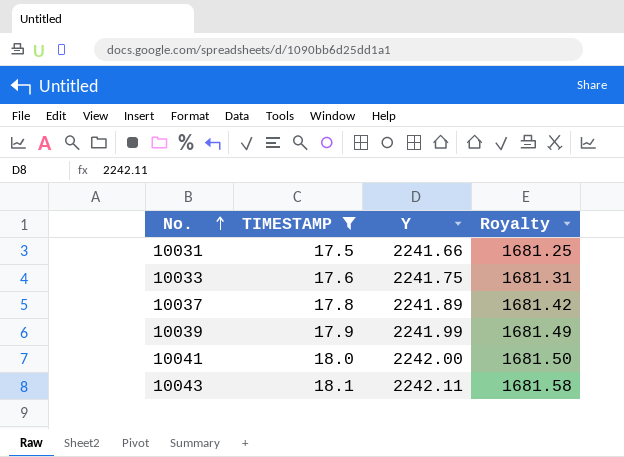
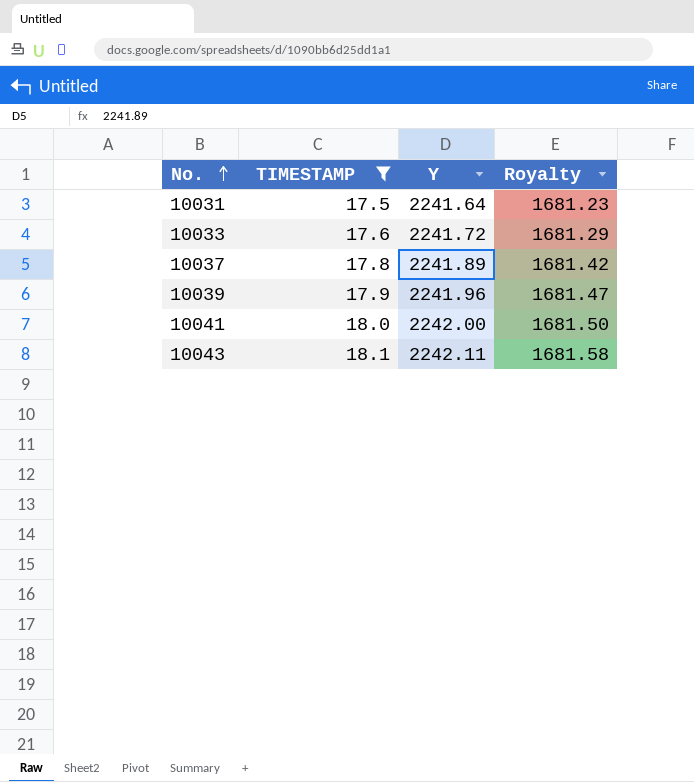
10031 | Y: 2241.66 -> 2241.64
10031 | Royalty: 1681.25 -> 1681.23
10033 | Y: 2241.75 -> 2241.72
10033 | Royalty: 1681.31 -> 1681.29
10039 | Y: 2241.99 -> 2241.96
10039 | Royalty: 1681.49 -> 1681.47

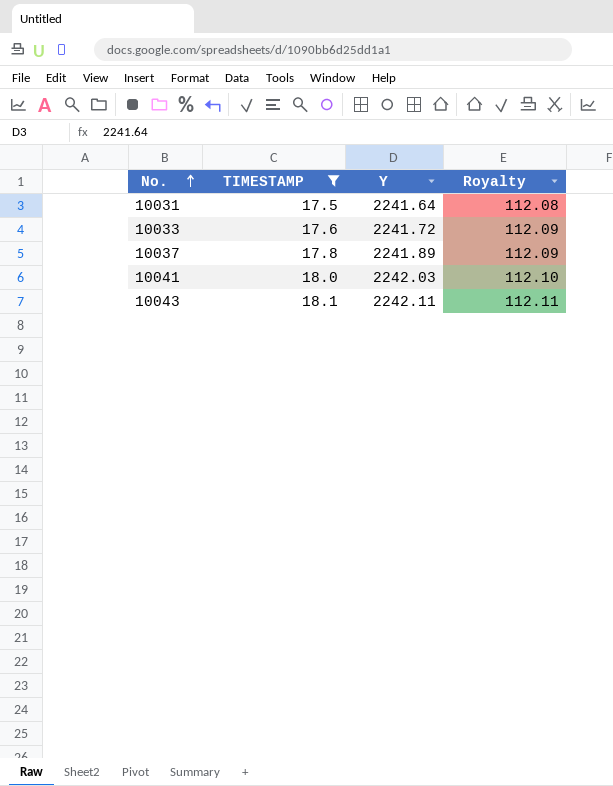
column Royalty | formula: [Y] * 0.75 -> [Y] * 0.05
row 10039: 17.9 | 2241.96 | 1681.47 -> none
10041 | Y: 2242.00 -> 2242.03

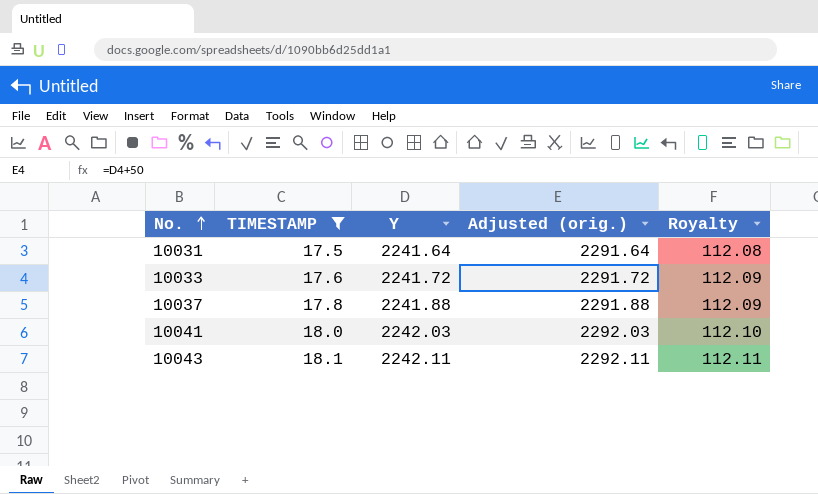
column Adjusted (orig.) | formula: none -> [Y] + 50
10037 | Y: 2241.89 -> 2241.88

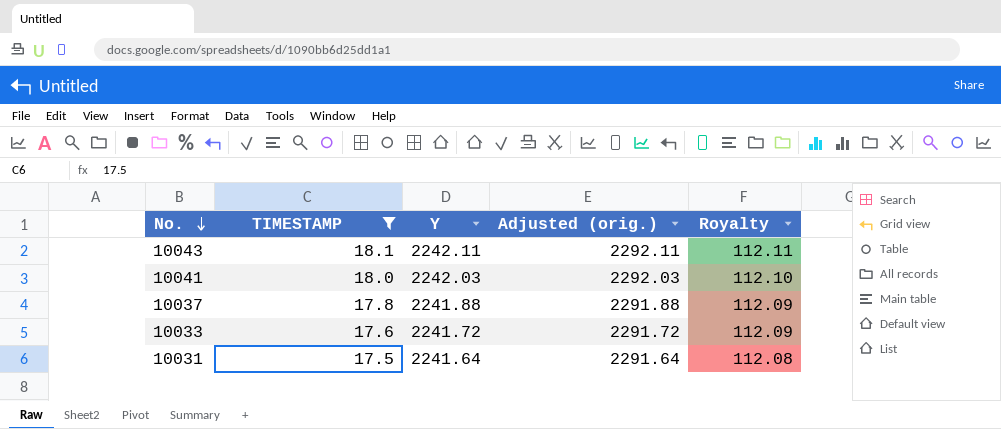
row order: No. ascending -> No. descending

